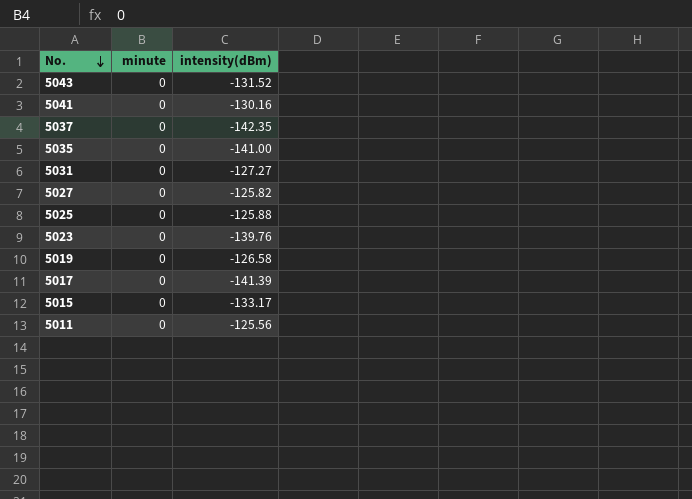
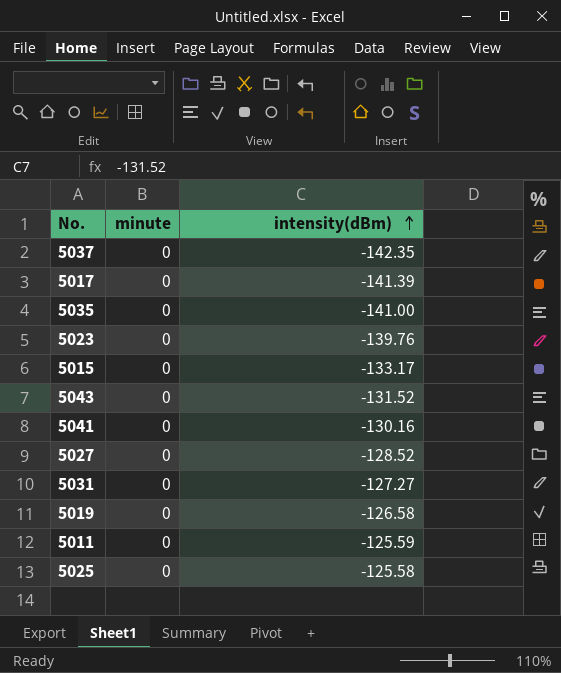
row order: No. descending -> intensity(dBm) ascending
5027 | intensity(dBm): -125.82 -> -128.52
5011 | intensity(dBm): -125.56 -> -125.59
5025 | intensity(dBm): -125.88 -> -125.58

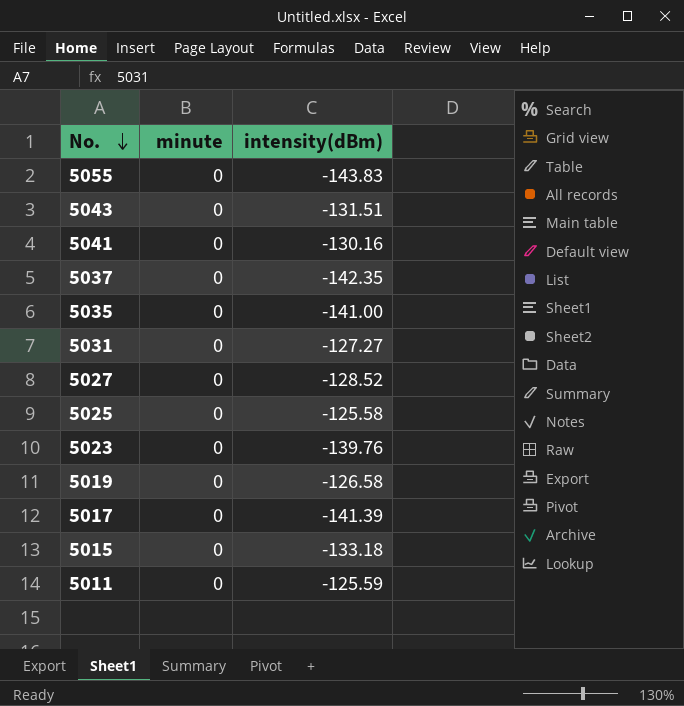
row order: intensity(dBm) ascending -> No. descending
row 5055: none -> 0 | -143.83
5043 | intensity(dBm): -131.52 -> -131.51
5015 | intensity(dBm): -133.17 -> -133.18

